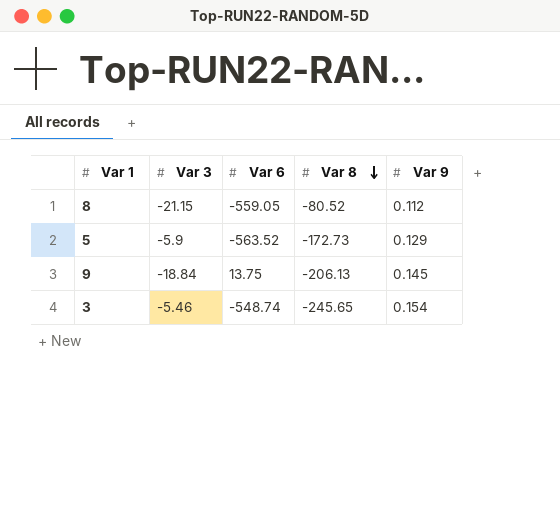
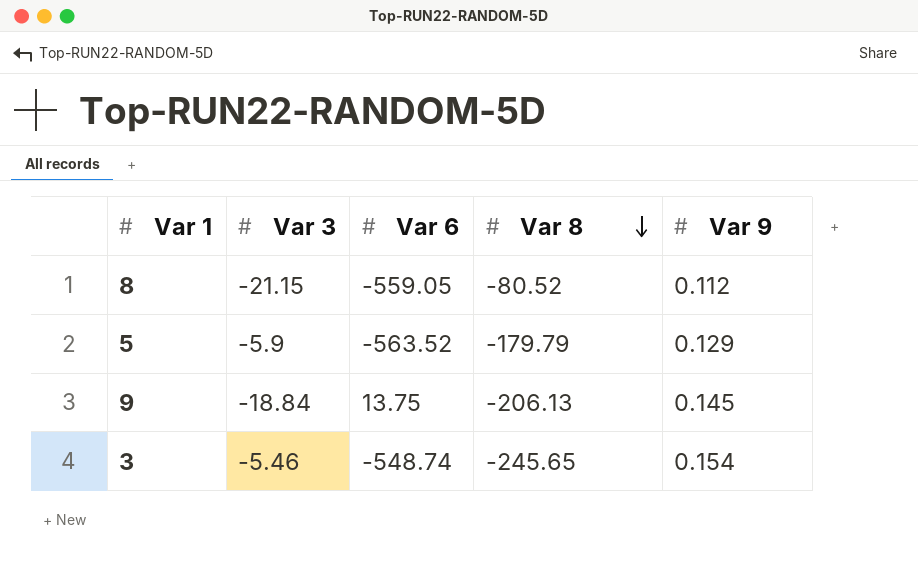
5 | Var 8: -172.73 -> -179.79

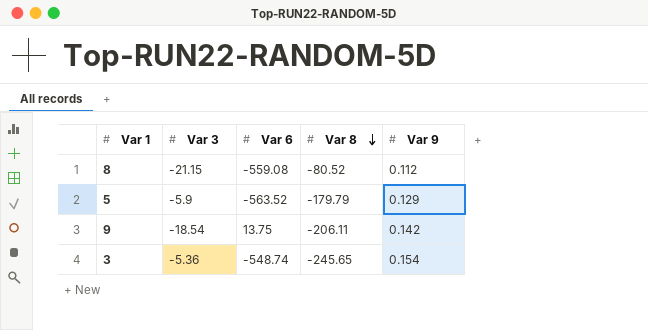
8 | Var 6: -559.05 -> -559.08
9 | Var 3: -18.84 -> -18.54
9 | Var 8: -206.13 -> -206.11
9 | Var 9: 0.145 -> 0.142
3 | Var 3: -5.46 -> -5.36

